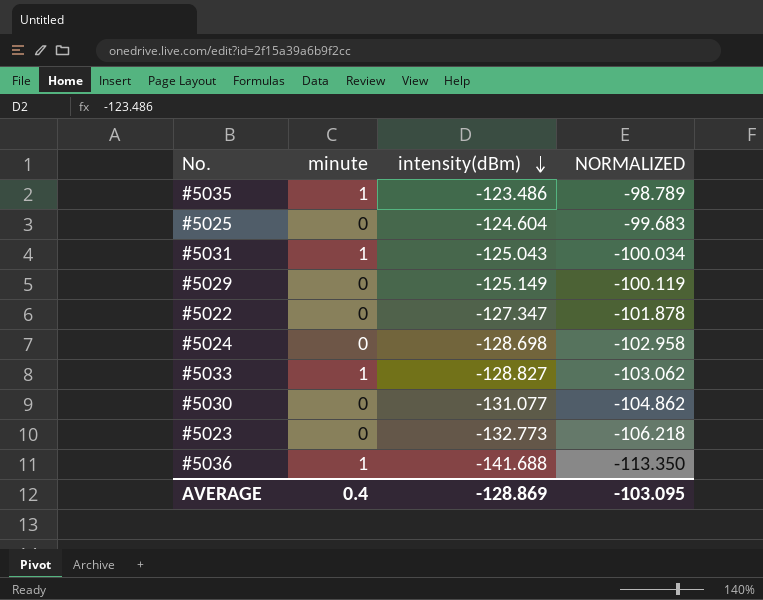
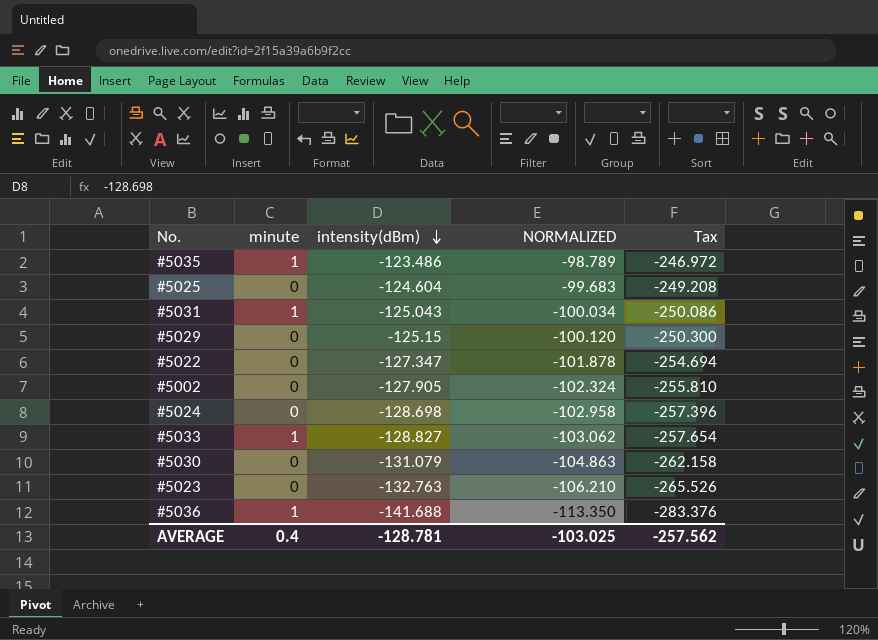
column Tax | formula: none -> [intensity(dBm)] * 2
#5029 | intensity(dBm): -125.149 -> -125.15
#5029 | NORMALIZED: -100.119 -> -100.120
row #5002: none -> 0 | -127.905 | -102.324 | -255.810
#5030 | intensity(dBm): -131.077 -> -131.079
#5030 | NORMALIZED: -104.862 -> -104.863
#5023 | intensity(dBm): -132.773 -> -132.763
#5023 | NORMALIZED: -106.218 -> -106.210
AVERAGE | intensity(dBm): -128.869 -> -128.781
AVERAGE | NORMALIZED: -103.095 -> -103.025

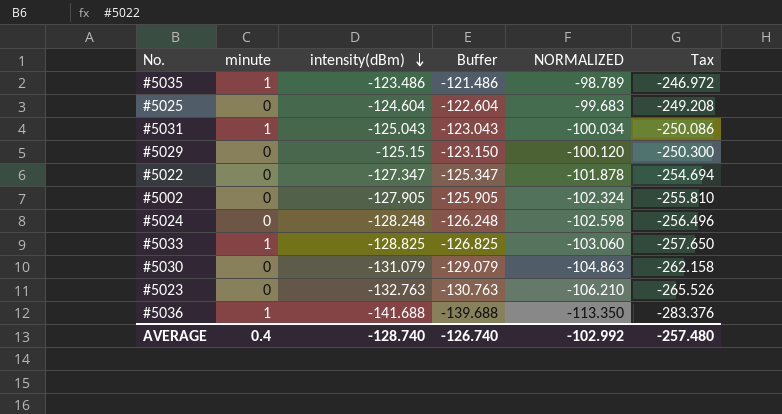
column Buffer | formula: none -> [intensity(dBm)] + 2
#5024 | intensity(dBm): -128.698 -> -128.248
#5024 | NORMALIZED: -102.958 -> -102.598
#5024 | Tax: -257.396 -> -256.496
#5033 | intensity(dBm): -128.827 -> -128.825
#5033 | NORMALIZED: -103.062 -> -103.060
#5033 | Tax: -257.654 -> -257.650
AVERAGE | intensity(dBm): -128.781 -> -128.740
AVERAGE | NORMALIZED: -103.025 -> -102.992
AVERAGE | Tax: -257.562 -> -257.480

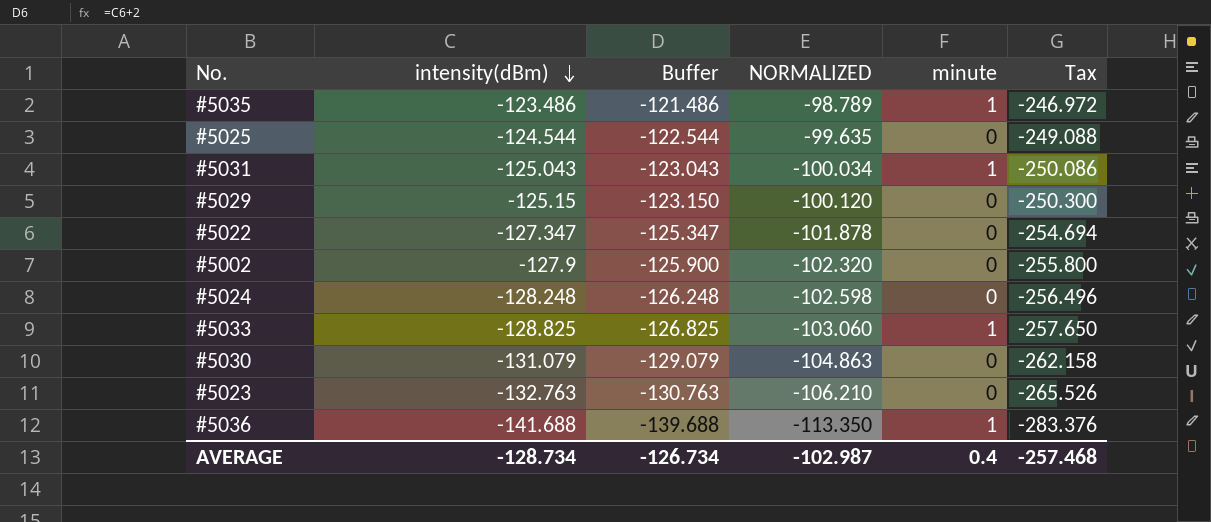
column minute | position: 2 -> 5
#5025 | intensity(dBm): -124.604 -> -124.544
#5025 | Buffer: -122.604 -> -122.544
#5025 | NORMALIZED: -99.683 -> -99.635
#5025 | Tax: -249.208 -> -249.088
#5002 | intensity(dBm): -127.905 -> -127.9
#5002 | Buffer: -125.905 -> -125.900
#5002 | NORMALIZED: -102.324 -> -102.320
#5002 | Tax: -255.810 -> -255.800
AVERAGE | intensity(dBm): -128.740 -> -128.734
AVERAGE | Buffer: -126.740 -> -126.734
AVERAGE | NORMALIZED: -102.992 -> -102.987
AVERAGE | Tax: -257.480 -> -257.468

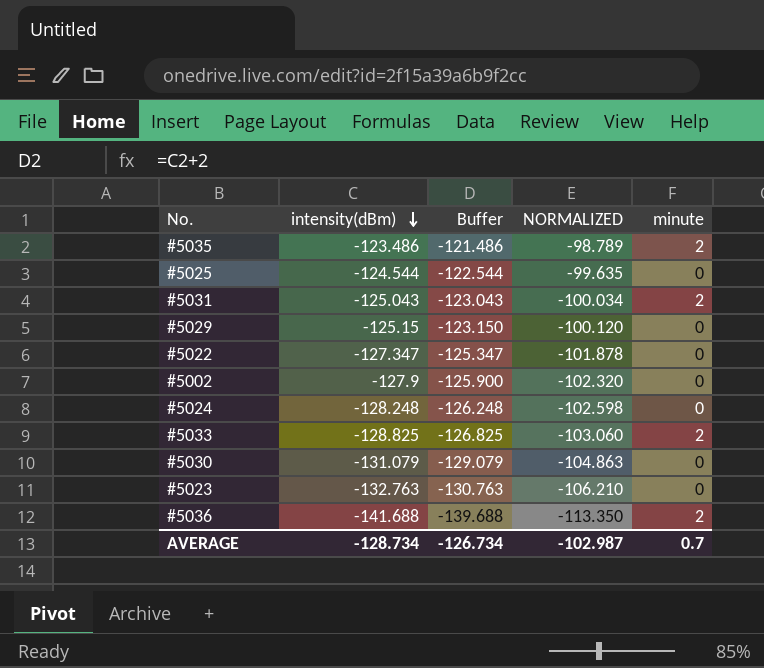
column Tax | formula: [intensity(dBm)] * 2 -> none
#5035 | minute: 1 -> 2
#5031 | minute: 1 -> 2
#5033 | minute: 1 -> 2
#5036 | minute: 1 -> 2
AVERAGE | minute: 0.4 -> 0.7

